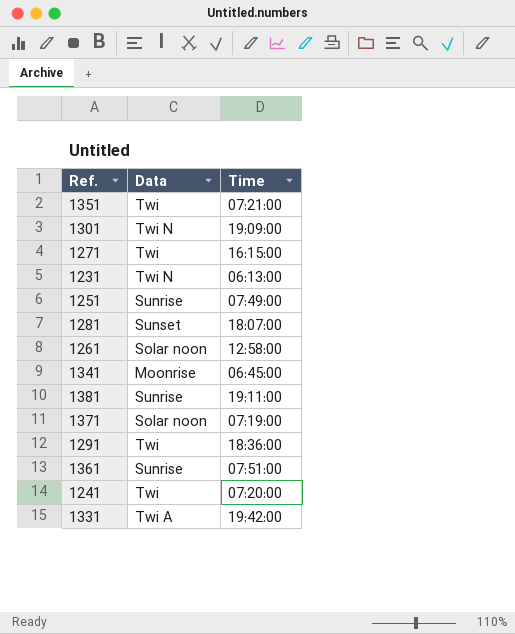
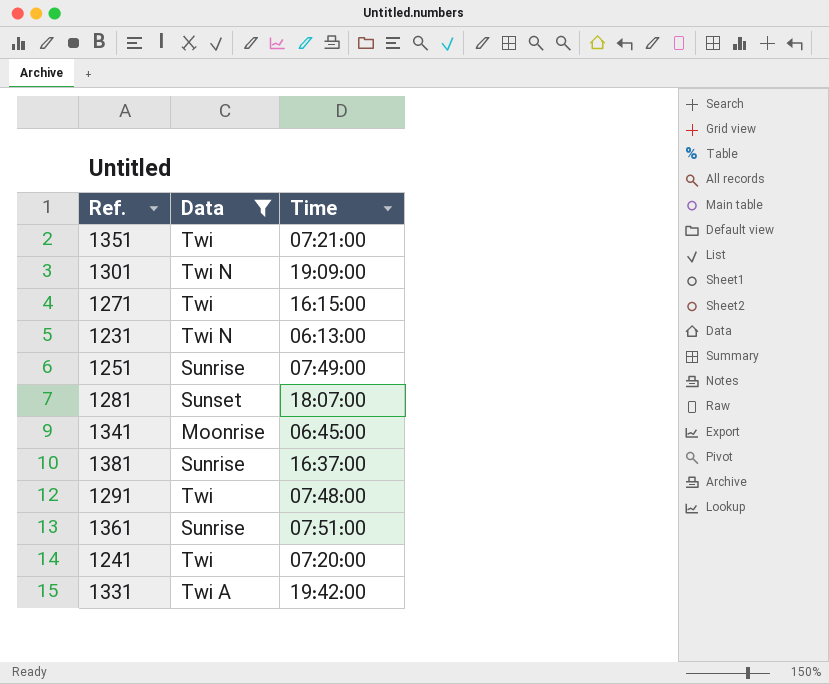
filter: none -> Data != Solar noon
1381 | Time: 19:11:00 -> 16:37:00
1291 | Time: 18:36:00 -> 07:48:00

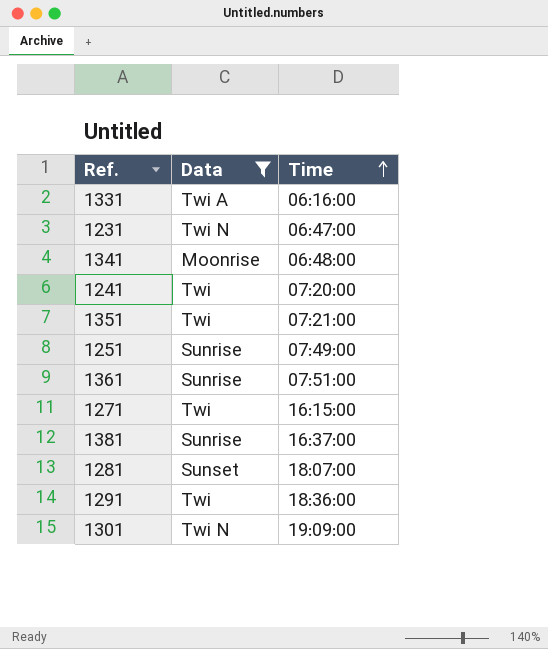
row order: none -> Time ascending
1331 | Time: 19:42:00 -> 06:16:00
1231 | Time: 06:13:00 -> 06:47:00
1341 | Time: 06:45:00 -> 06:48:00
1291 | Time: 07:48:00 -> 18:36:00

